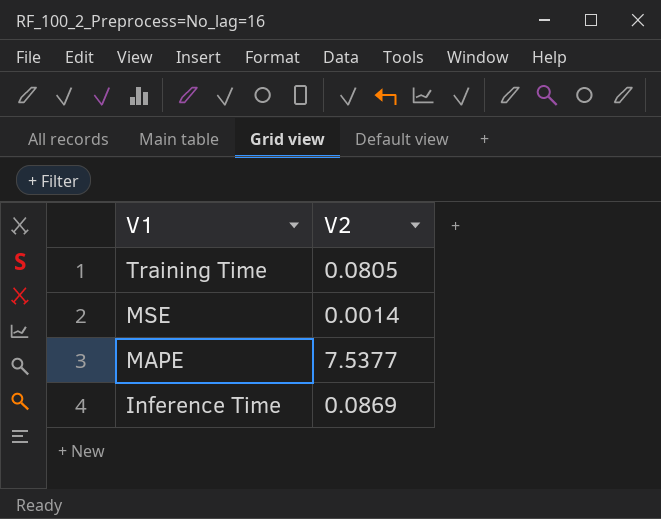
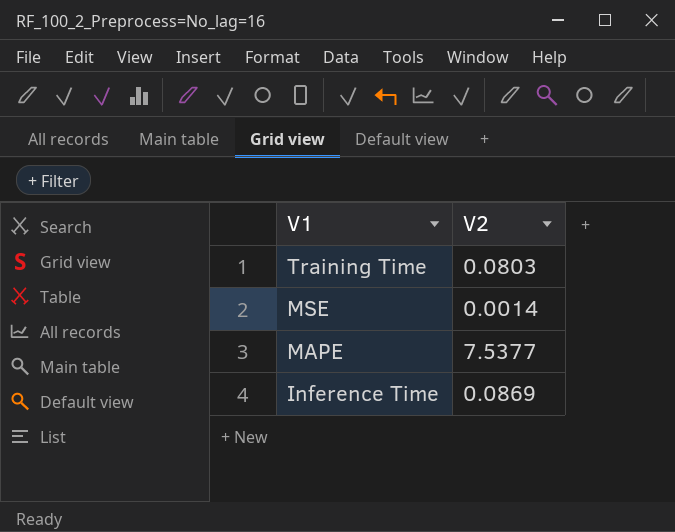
Training Time | V2: 0.0805 -> 0.0803

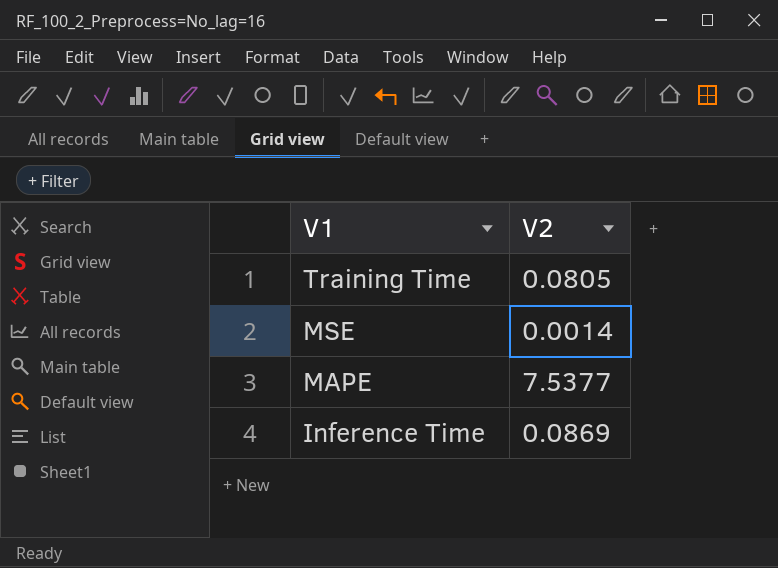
Training Time | V2: 0.0803 -> 0.0805

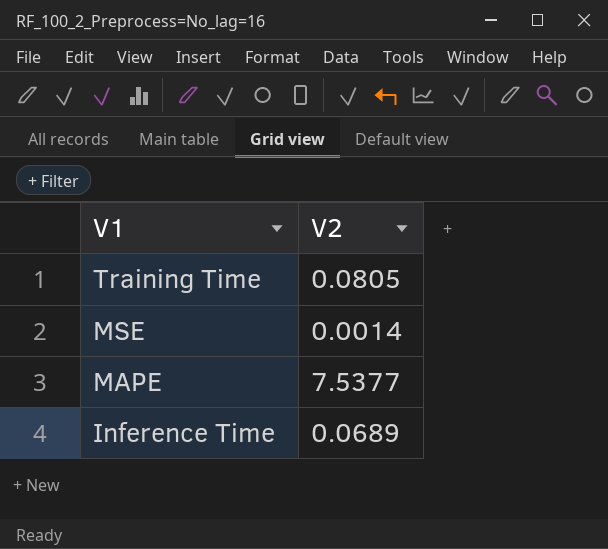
Inference Time | V2: 0.0869 -> 0.0689

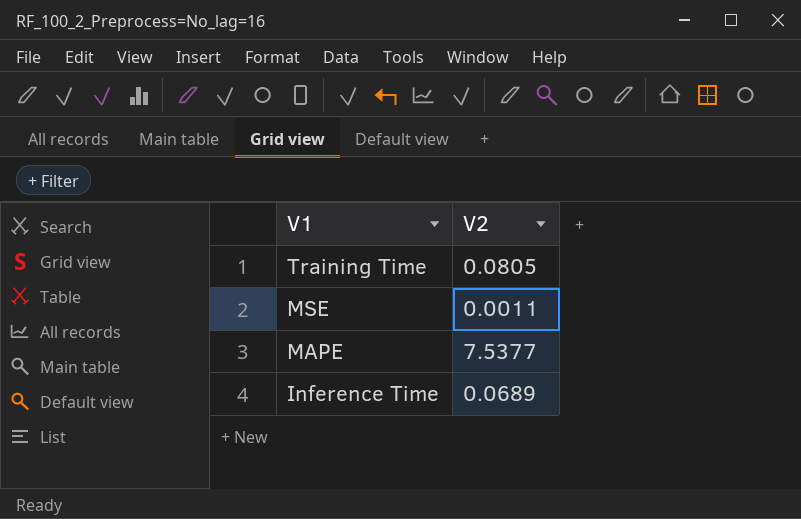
MSE | V2: 0.0014 -> 0.0011

